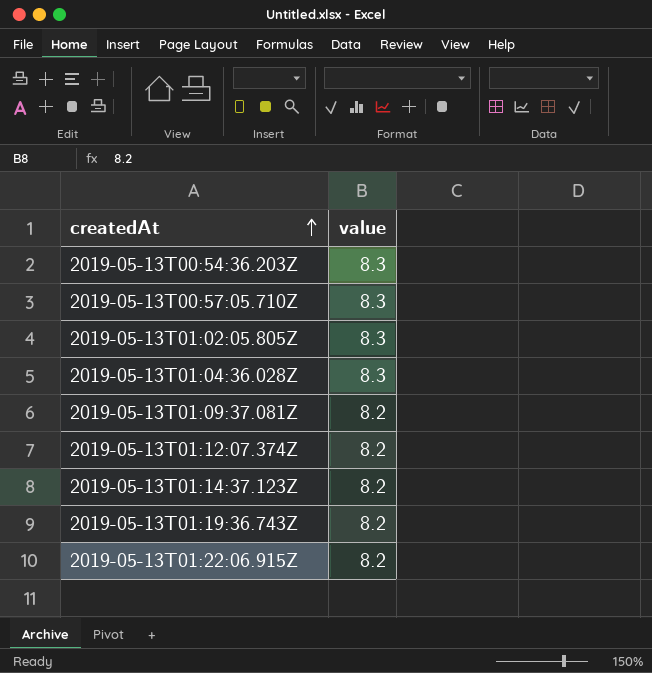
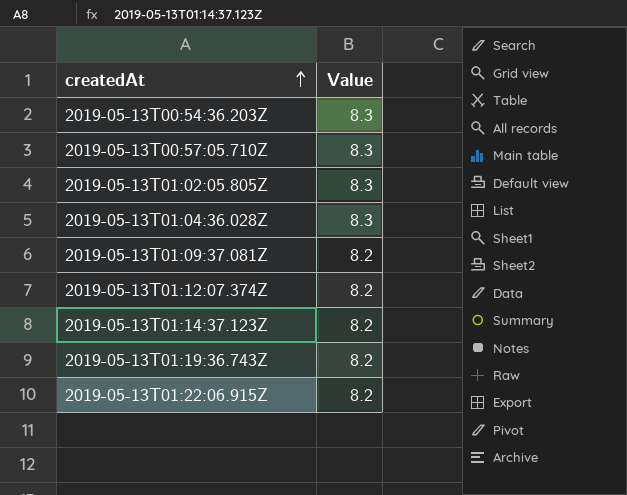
column name: value -> Value

